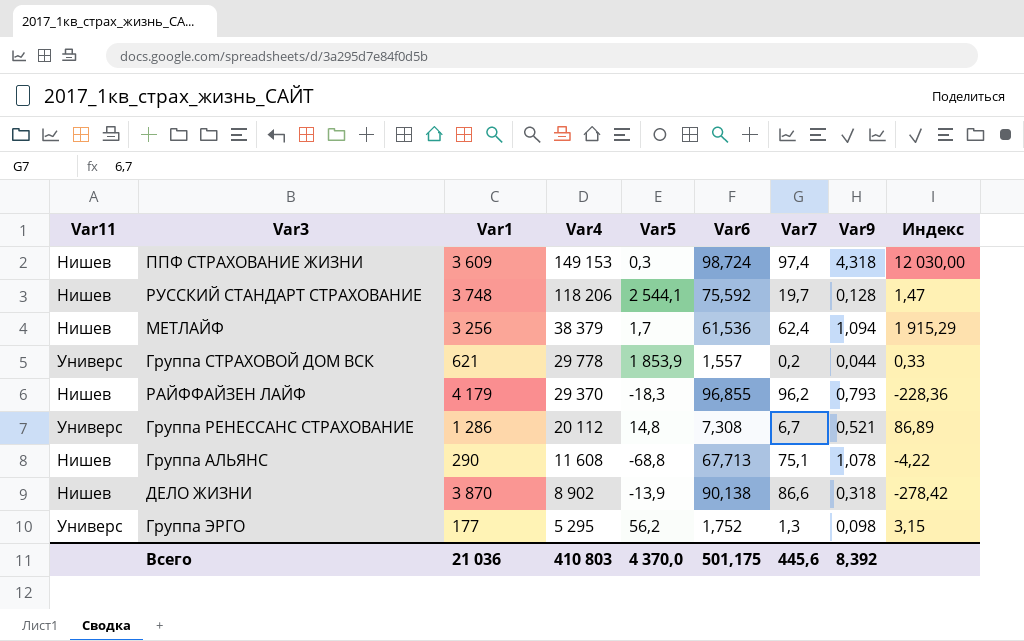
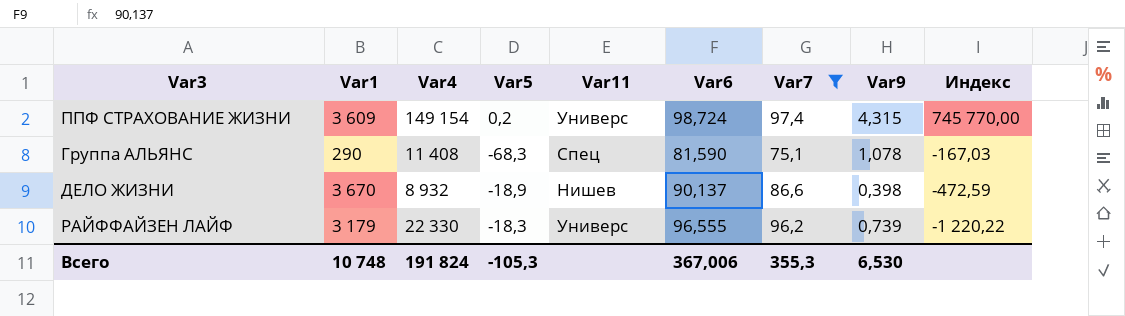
filter: none -> Var7 >= 75,1
row order: Var4 descending -> Индекс descending
column Var11 | position: 1 -> 5
column Индекс | formula: [Var1] / [Var5] -> [Var4] / [Var5]
ППФ СТРАХОВАНИЕ ЖИЗНИ | Var4: 149 153 -> 149 154
ППФ СТРАХОВАНИЕ ЖИЗНИ | Var5: 0,3 -> 0,2
ППФ СТРАХОВАНИЕ ЖИЗНИ | Var11: Нишев -> Универс
ППФ СТРАХОВАНИЕ ЖИЗНИ | Var9: 4,318 -> 4,315
Группа АЛЬЯНС | Var4: 11 608 -> 11 408
Группа АЛЬЯНС | Var5: -68,8 -> -68,3
Группа АЛЬЯНС | Var11: Нишев -> Спец
Группа АЛЬЯНС | Var6: 67,713 -> 81,590
ДЕЛО ЖИЗНИ | Var1: 3 870 -> 3 670
ДЕЛО ЖИЗНИ | Var4: 8 902 -> 8 932
ДЕЛО ЖИЗНИ | Var5: -13,9 -> -18,9
ДЕЛО ЖИЗНИ | Var6: 90,138 -> 90,137
ДЕЛО ЖИЗНИ | Var9: 0,318 -> 0,398
РАЙФФАЙЗЕН ЛАЙФ | Var1: 4 179 -> 3 179
РАЙФФАЙЗЕН ЛАЙФ | Var4: 29 370 -> 22 330
РАЙФФАЙЗЕН ЛАЙФ | Var11: Нишев -> Универс
РАЙФФАЙЗЕН ЛАЙФ | Var6: 96,855 -> 96,555
РАЙФФАЙЗЕН ЛАЙФ | Var9: 0,793 -> 0,739
Всего | Var1: 21 036 -> 10 748
Всего | Var4: 410 803 -> 191 824
Всего | Var5: 4 370,0 -> -105,3
Всего | Var6: 501,175 -> 367,006
Всего | Var7: 445,6 -> 355,3
Всего | Var9: 8,392 -> 6,530

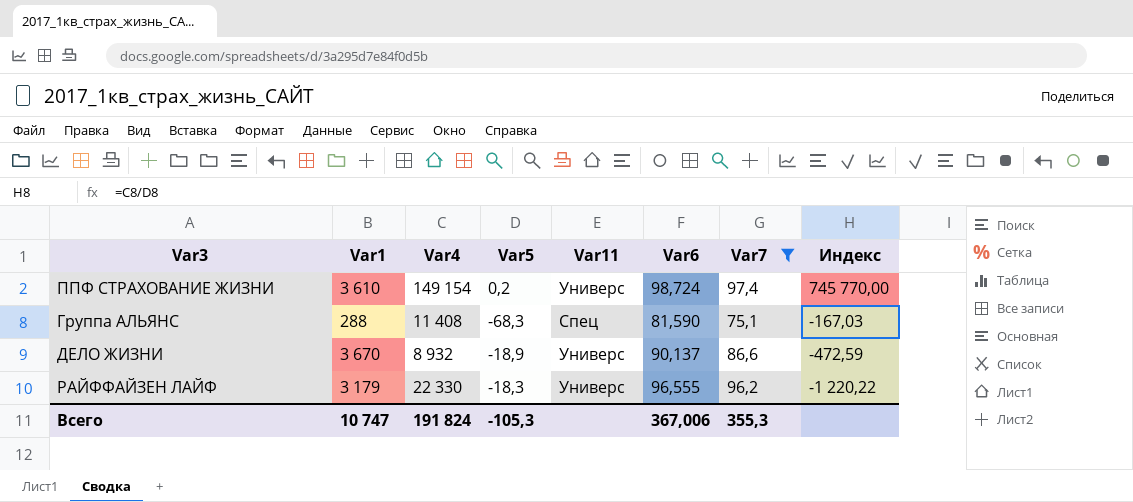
column Var9 | position: 8 -> none
ППФ СТРАХОВАНИЕ ЖИЗНИ | Var1: 3 609 -> 3 610
Группа АЛЬЯНС | Var1: 290 -> 288
ДЕЛО ЖИЗНИ | Var11: Нишев -> Универс
Всего | Var1: 10 748 -> 10 747

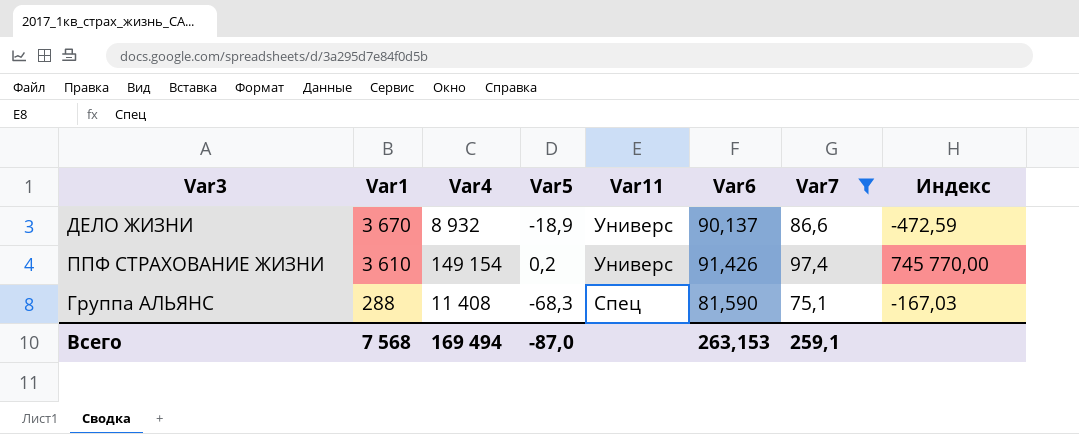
row order: Индекс descending -> Var1 descending
row РАЙФФАЙЗЕН ЛАЙФ: 3 179 | 22 330 | -18,3 | Универс | 96,555 | 96,2 | -1 220,22 -> none
ППФ СТРАХОВАНИЕ ЖИЗНИ | Var6: 98,724 -> 91,426
Всего | Var1: 10 747 -> 7 568
Всего | Var4: 191 824 -> 169 494
Всего | Var5: -105,3 -> -87,0
Всего | Var6: 367,006 -> 263,153
Всего | Var7: 355,3 -> 259,1

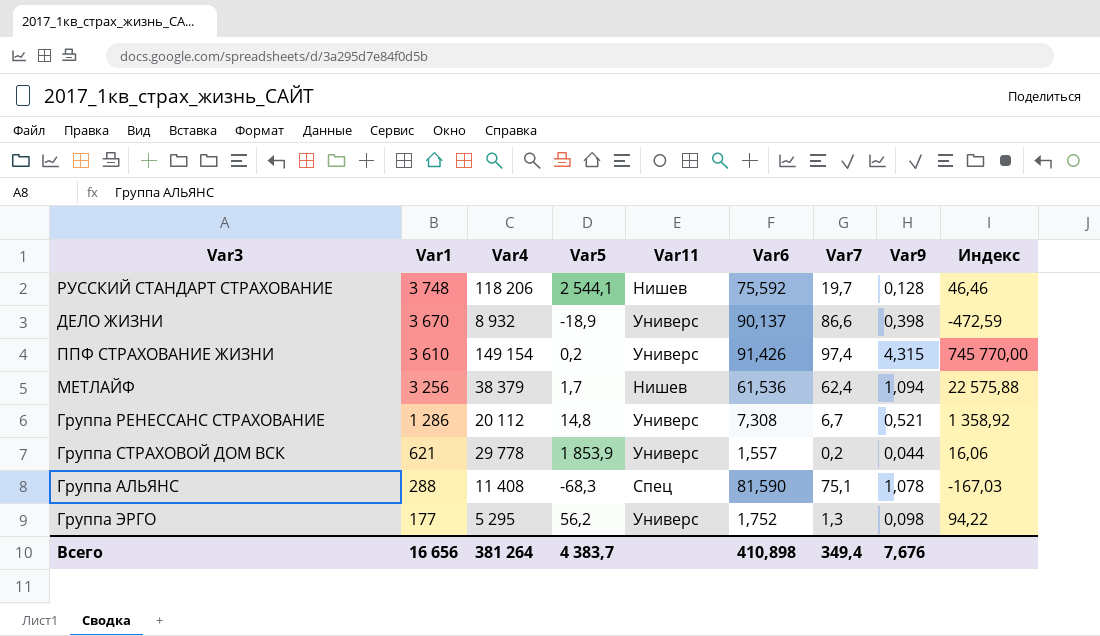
filter: Var7 >= 75,1 -> none
column Var9 | position: none -> 8
Всего | Var1: 7 568 -> 16 656
Всего | Var4: 169 494 -> 381 264
Всего | Var5: -87,0 -> 4 383,7
Всего | Var6: 263,153 -> 410,898
Всего | Var7: 259,1 -> 349,4

